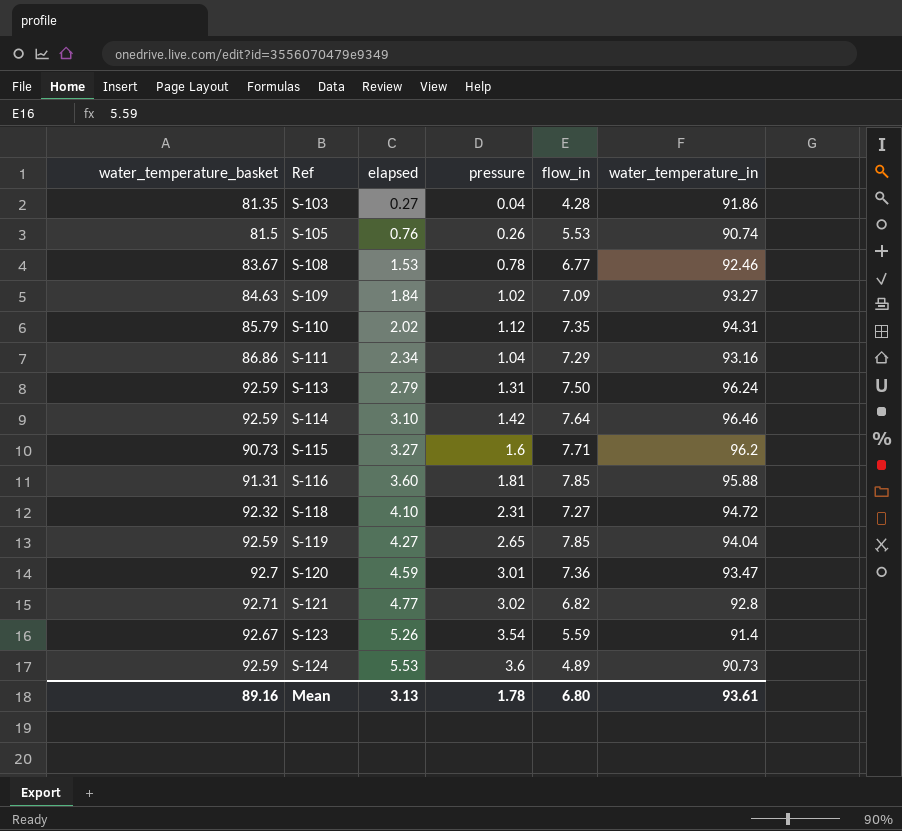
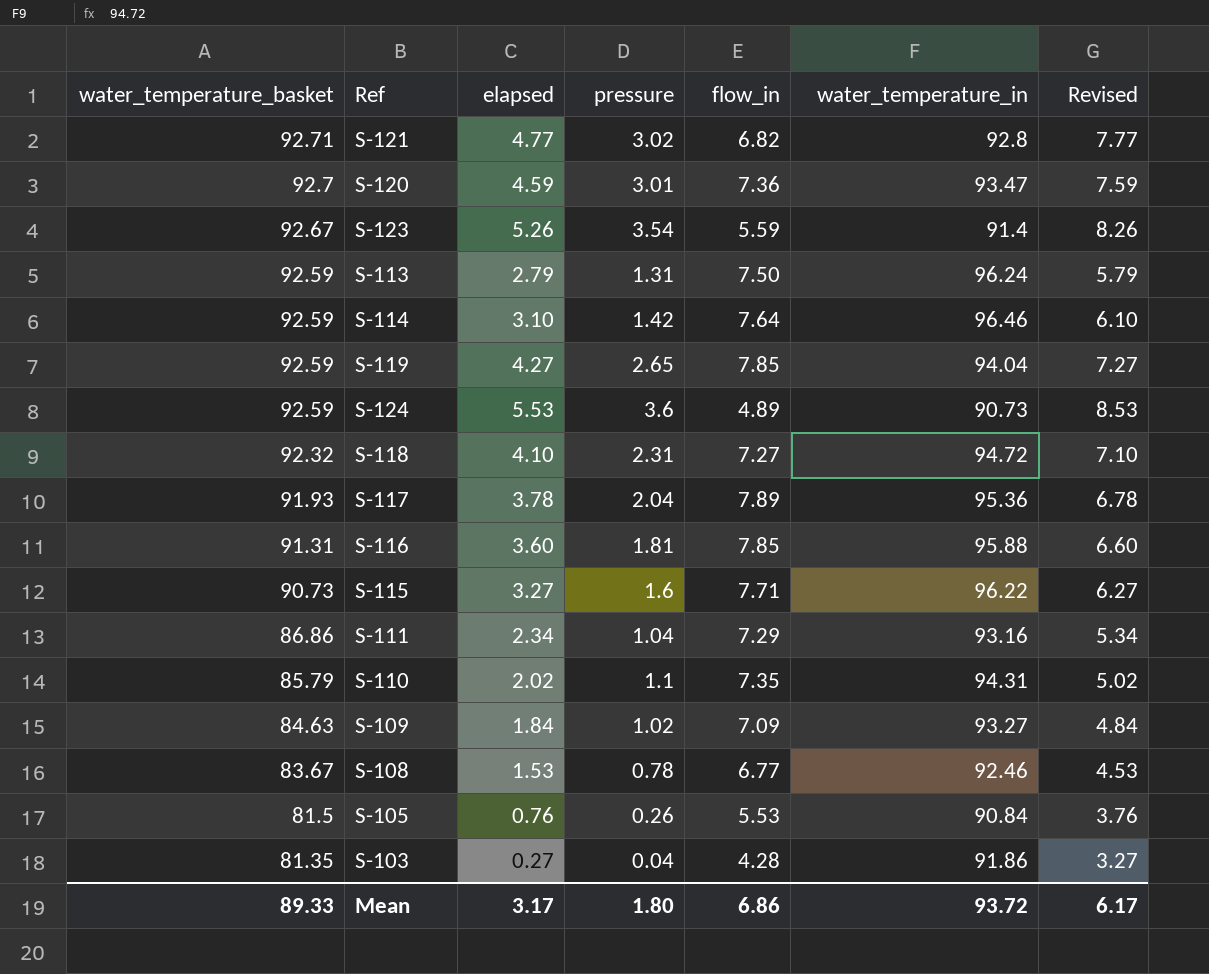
row order: Ref ascending -> water_temperature_basket descending
column Revised | formula: none -> [elapsed] + 3
row S-117: none -> 91.93 | 3.78 | 2.04 | 7.89 | 95.36 | 6.78
S-115 | water_temperature_in: 96.2 -> 96.22
S-110 | pressure: 1.12 -> 1.1
S-105 | water_temperature_in: 90.74 -> 90.84
Mean | water_temperature_basket: 89.16 -> 89.33
Mean | elapsed: 3.13 -> 3.17
Mean | pressure: 1.78 -> 1.80
Mean | flow_in: 6.80 -> 6.86
Mean | water_temperature_in: 93.61 -> 93.72

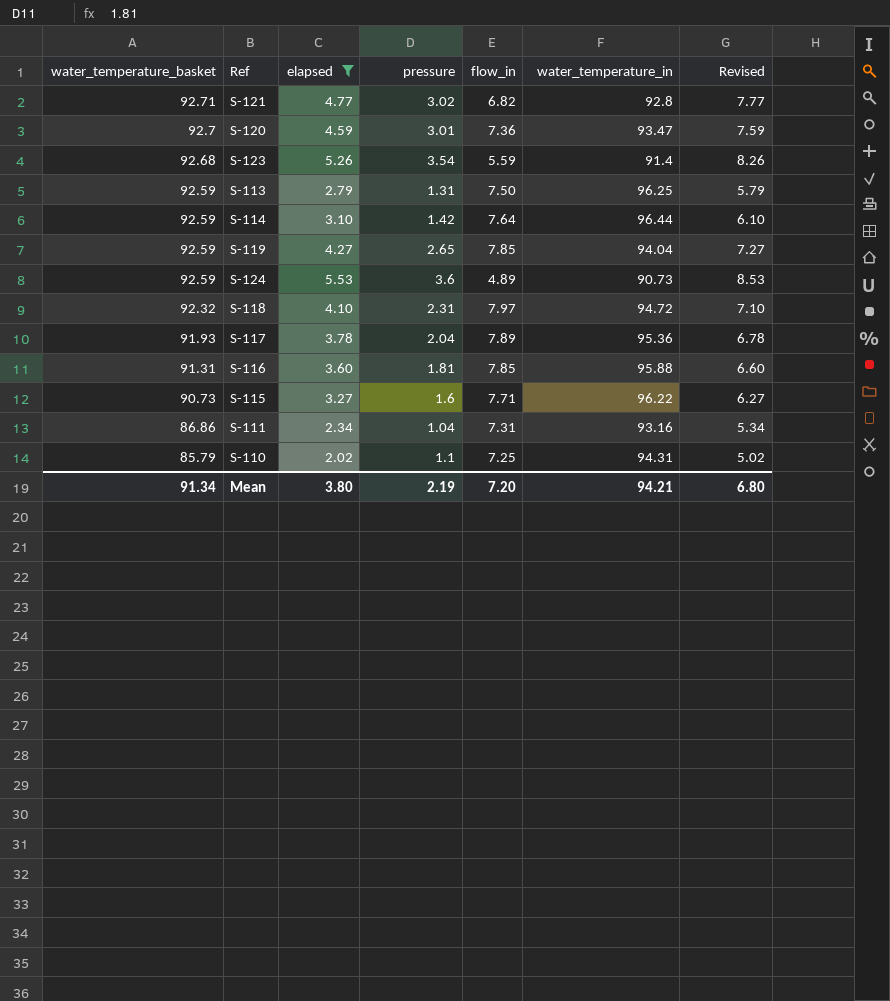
filter: none -> elapsed >= 2.02
S-123 | water_temperature_basket: 92.67 -> 92.68
S-113 | water_temperature_in: 96.24 -> 96.25
S-114 | water_temperature_in: 96.46 -> 96.44
S-118 | flow_in: 7.27 -> 7.97
S-111 | flow_in: 7.29 -> 7.31
S-110 | flow_in: 7.35 -> 7.25
Mean | water_temperature_basket: 89.33 -> 91.34
Mean | elapsed: 3.17 -> 3.80
Mean | pressure: 1.80 -> 2.19
Mean | flow_in: 6.86 -> 7.20
Mean | water_temperature_in: 93.72 -> 94.21
Mean | Revised: 6.17 -> 6.80

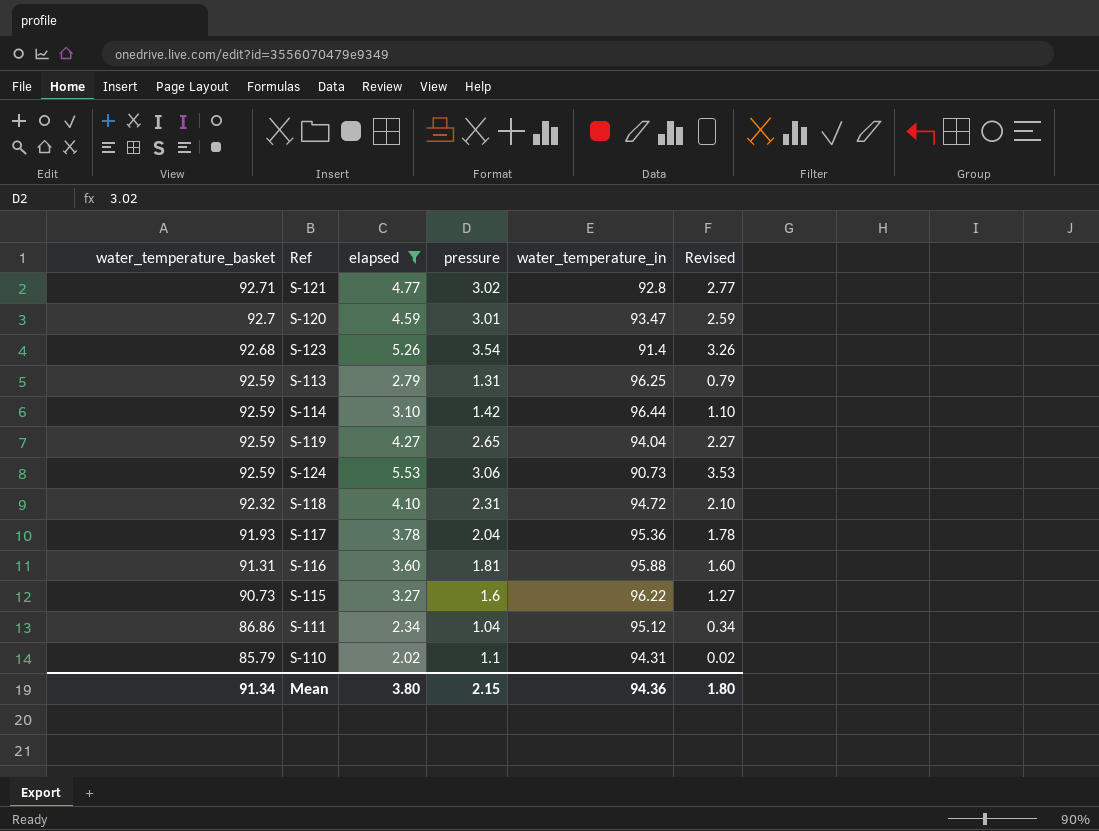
column flow_in | position: 5 -> none
column Revised | formula: [elapsed] + 3 -> [elapsed] - 2
S-124 | pressure: 3.6 -> 3.06
S-111 | water_temperature_in: 93.16 -> 95.12
Mean | pressure: 2.19 -> 2.15
Mean | water_temperature_in: 94.21 -> 94.36
Mean | Revised: 6.80 -> 1.80

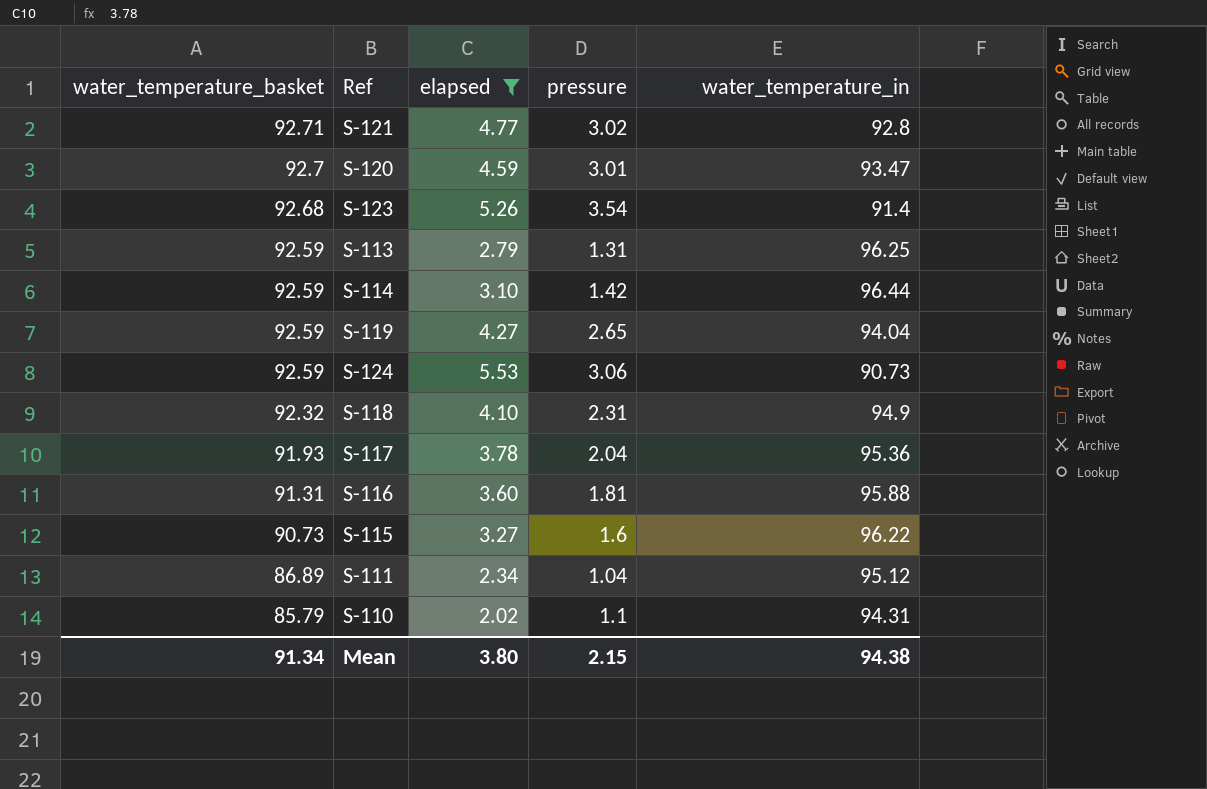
column Revised | formula: [elapsed] - 2 -> none
S-118 | water_temperature_in: 94.72 -> 94.9
S-111 | water_temperature_basket: 86.86 -> 86.89
Mean | water_temperature_in: 94.36 -> 94.38

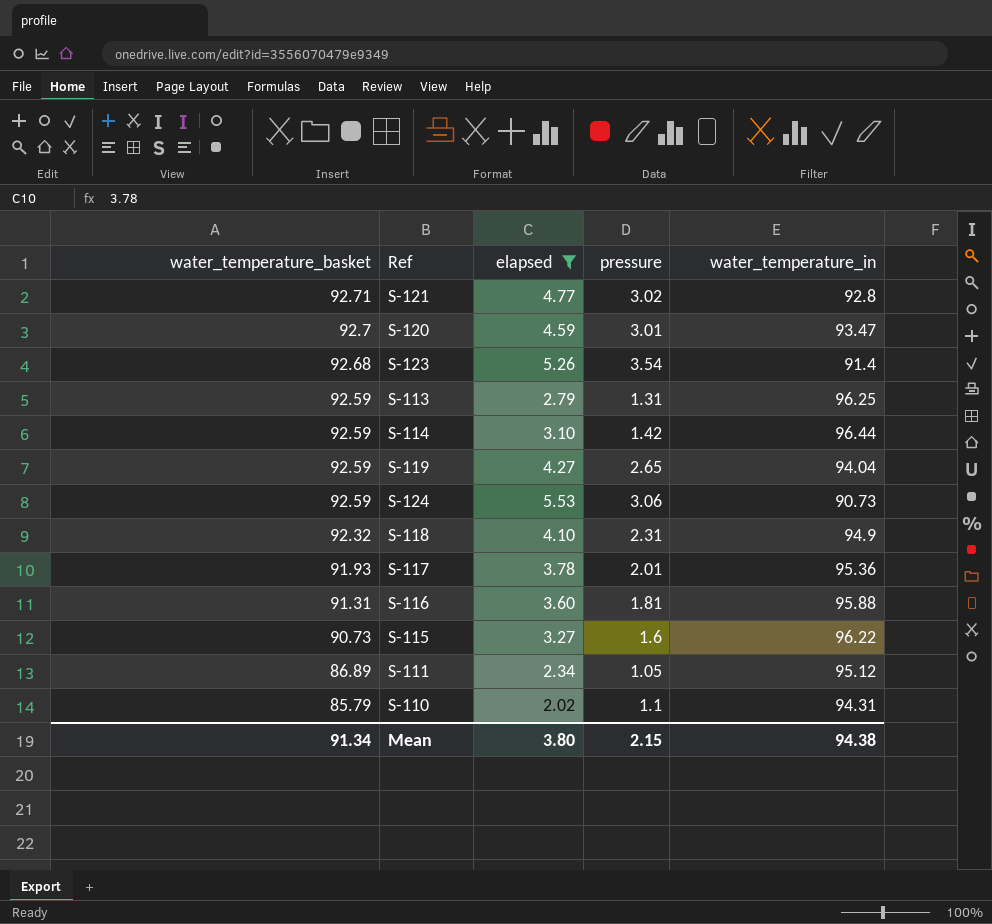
S-117 | pressure: 2.04 -> 2.01
S-111 | pressure: 1.04 -> 1.05

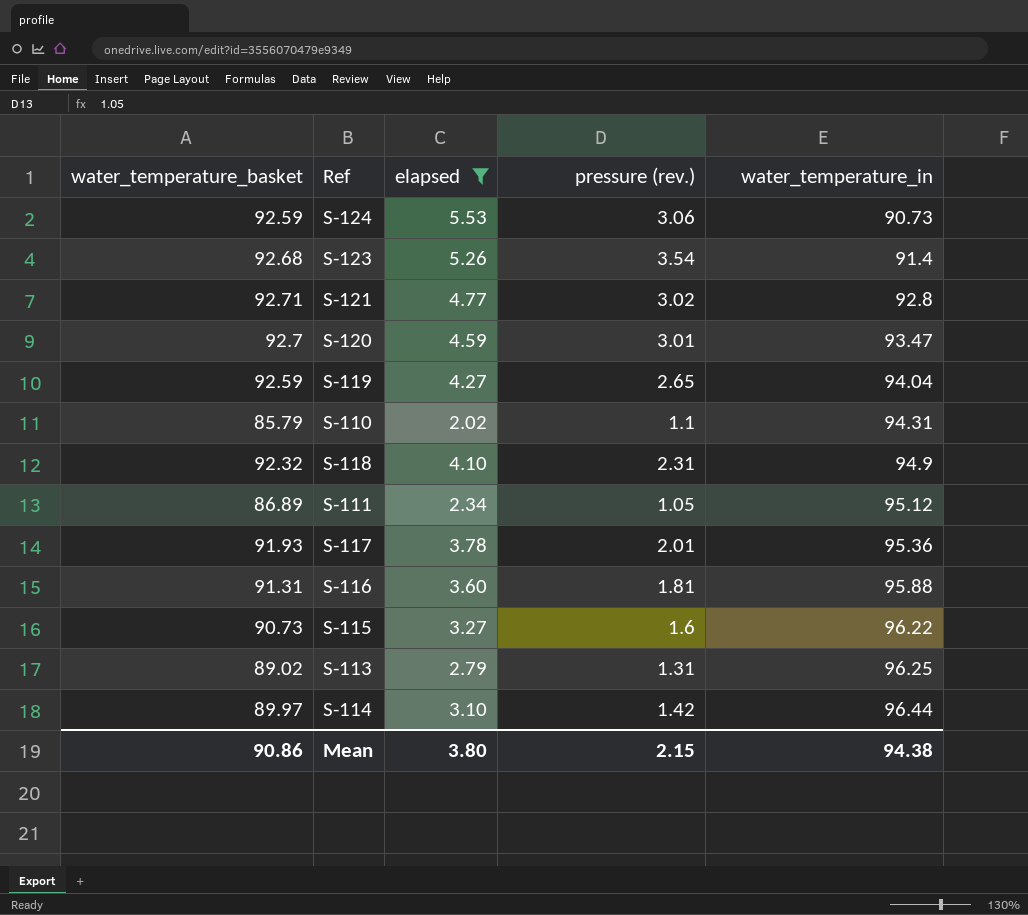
row order: water_temperature_basket descending -> water_temperature_in ascending
column name: pressure -> pressure (rev.)
S-113 | water_temperature_basket: 92.59 -> 89.02
S-114 | water_temperature_basket: 92.59 -> 89.97
Mean | water_temperature_basket: 91.34 -> 90.86

